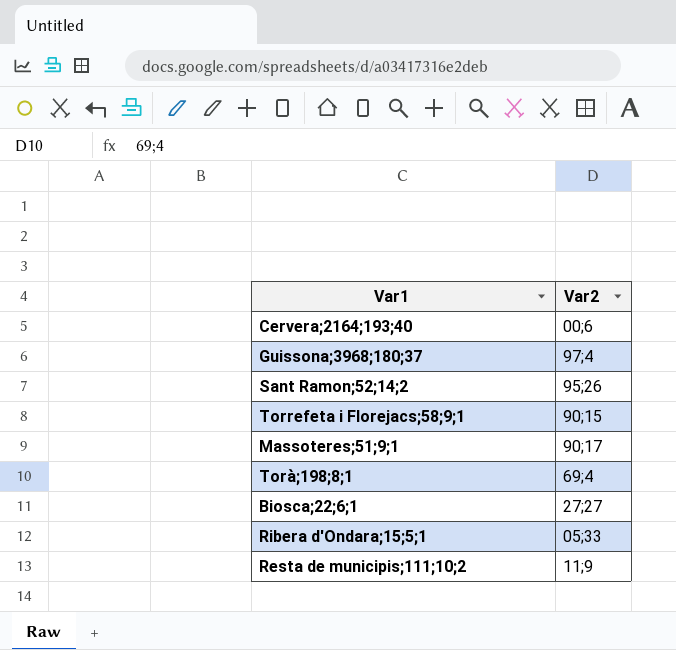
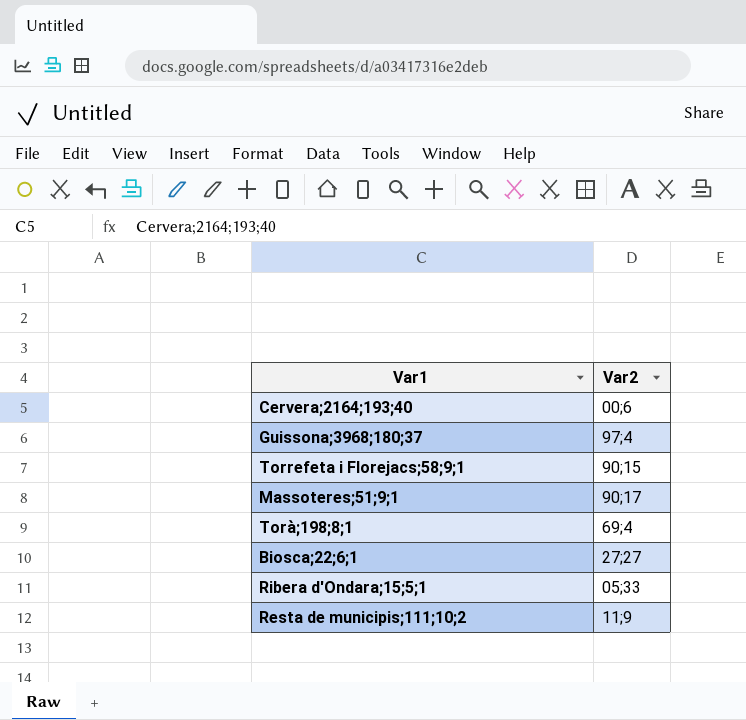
row Sant Ramon;52;14;2: 95;26 -> none

